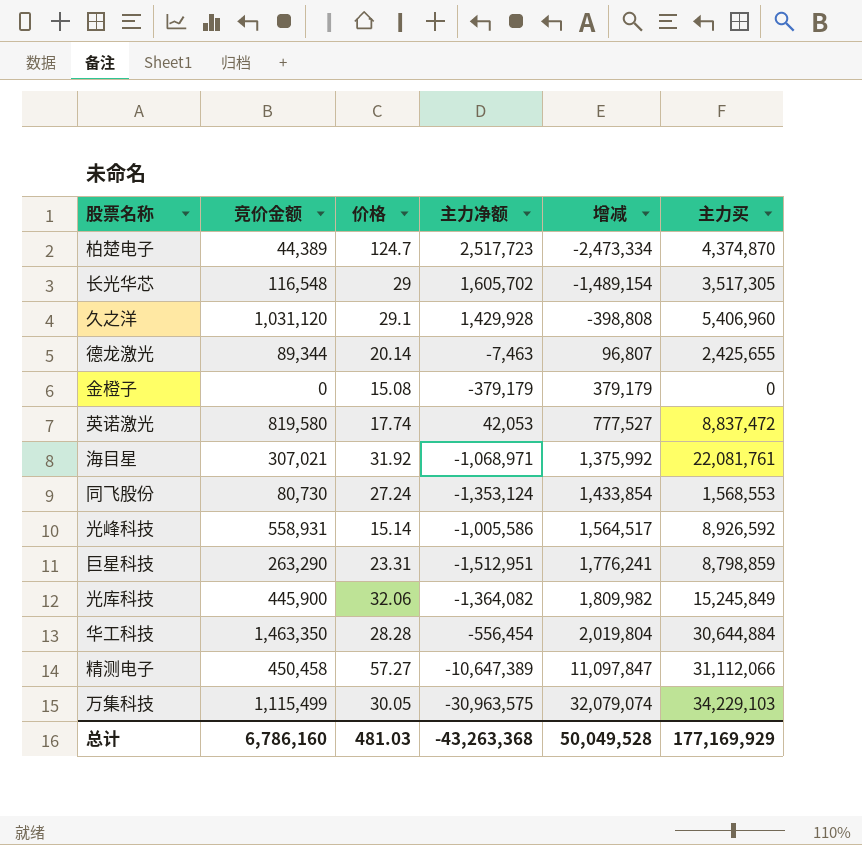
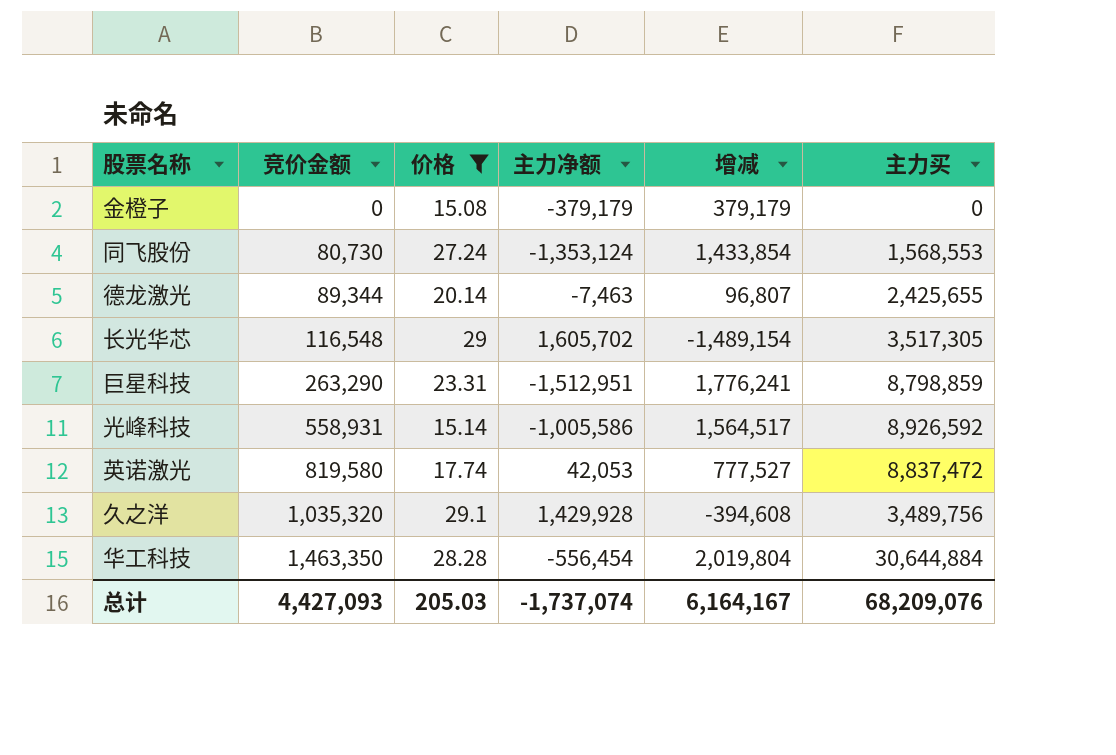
filter: none -> 价格 <= 29.1
row order: 增减 ascending -> 竞价金额 ascending
久之洋 | 竞价金额: 1,031,120 -> 1,035,320
久之洋 | 增减: -398,808 -> -394,608
久之洋 | 主力买: 5,406,960 -> 3,489,756
总计 | 竞价金额: 6,786,160 -> 4,427,093
总计 | 价格: 481.03 -> 205.03
总计 | 主力净额: -43,263,368 -> -1,737,074
总计 | 增减: 50,049,528 -> 6,164,167
总计 | 主力买: 177,169,929 -> 68,209,076

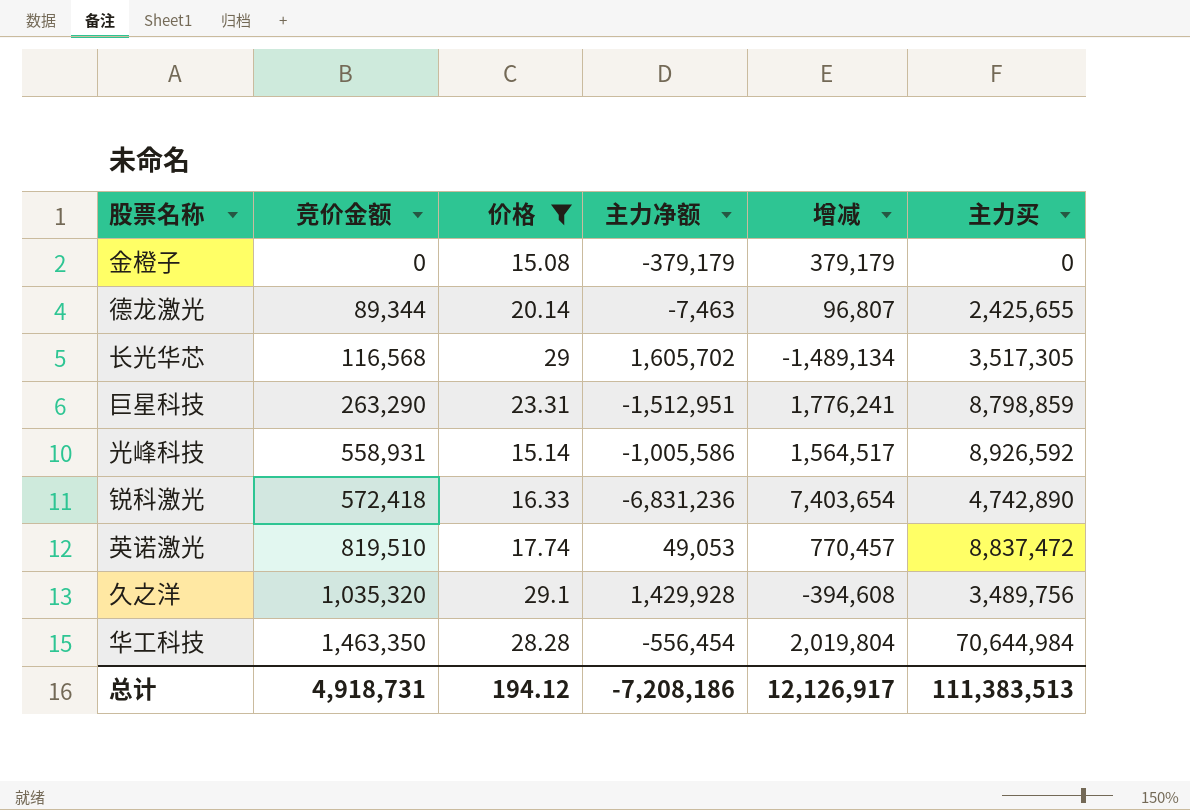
row 同飞股份: 80,730 | 27.24 | -1,353,124 | 1,433,854 | 1,568,553 -> none
长光华芯 | 竞价金额: 116,548 -> 116,568
长光华芯 | 增减: -1,489,154 -> -1,489,134
row 锐科激光: none -> 572,418 | 16.33 | -6,831,236 | 7,403,654 | 4,742,890
英诺激光 | 竞价金额: 819,580 -> 819,510
英诺激光 | 主力净额: 42,053 -> 49,053
英诺激光 | 增减: 777,527 -> 770,457
华工科技 | 主力买: 30,644,884 -> 70,644,984
总计 | 竞价金额: 4,427,093 -> 4,918,731
总计 | 价格: 205.03 -> 194.12
总计 | 主力净额: -1,737,074 -> -7,208,186
总计 | 增减: 6,164,167 -> 12,126,917
总计 | 主力买: 68,209,076 -> 111,383,513

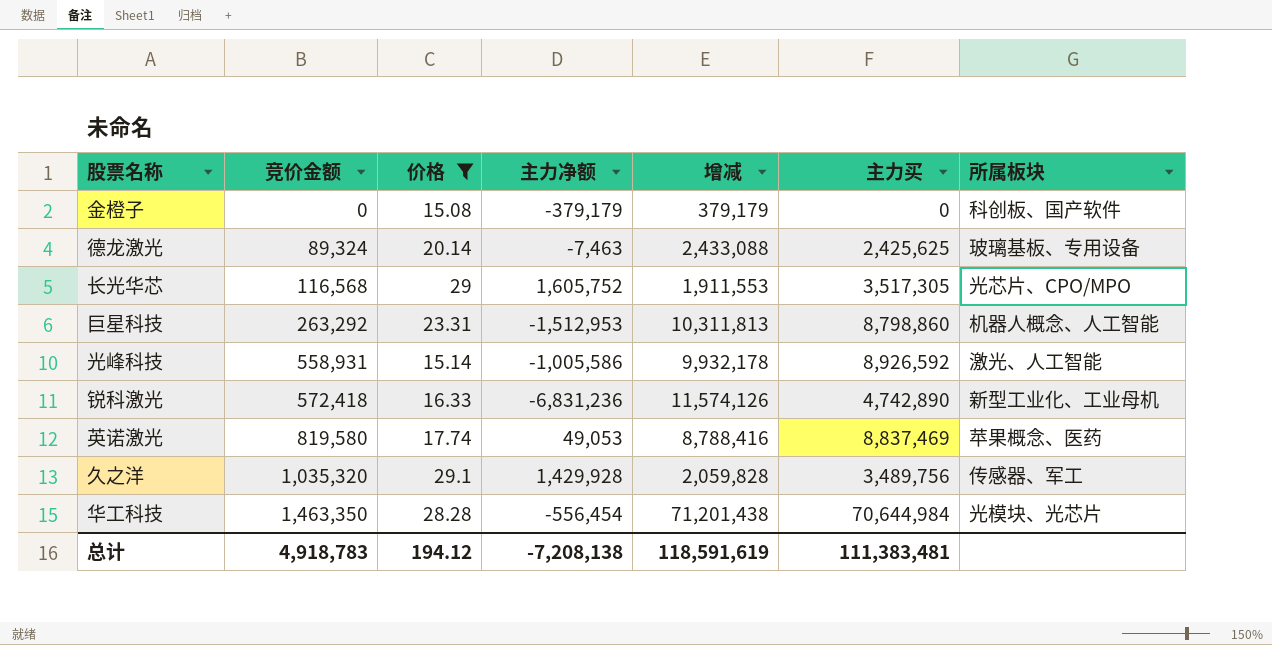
column 增减 | formula: [竞价金额] - [主力净额] -> [主力买] - [主力净额]
column 所属板块 | position: none -> 7
德龙激光 | 竞价金额: 89,344 -> 89,324
德龙激光 | 主力买: 2,425,655 -> 2,425,625
长光华芯 | 主力净额: 1,605,702 -> 1,605,752
巨星科技 | 竞价金额: 263,290 -> 263,292
巨星科技 | 主力净额: -1,512,951 -> -1,512,953
巨星科技 | 主力买: 8,798,859 -> 8,798,860
英诺激光 | 竞价金额: 819,510 -> 819,580
英诺激光 | 主力买: 8,837,472 -> 8,837,469
总计 | 竞价金额: 4,918,731 -> 4,918,783
总计 | 主力净额: -7,208,186 -> -7,208,138
总计 | 增减: 12,126,917 -> 118,591,619
总计 | 主力买: 111,383,513 -> 111,383,481

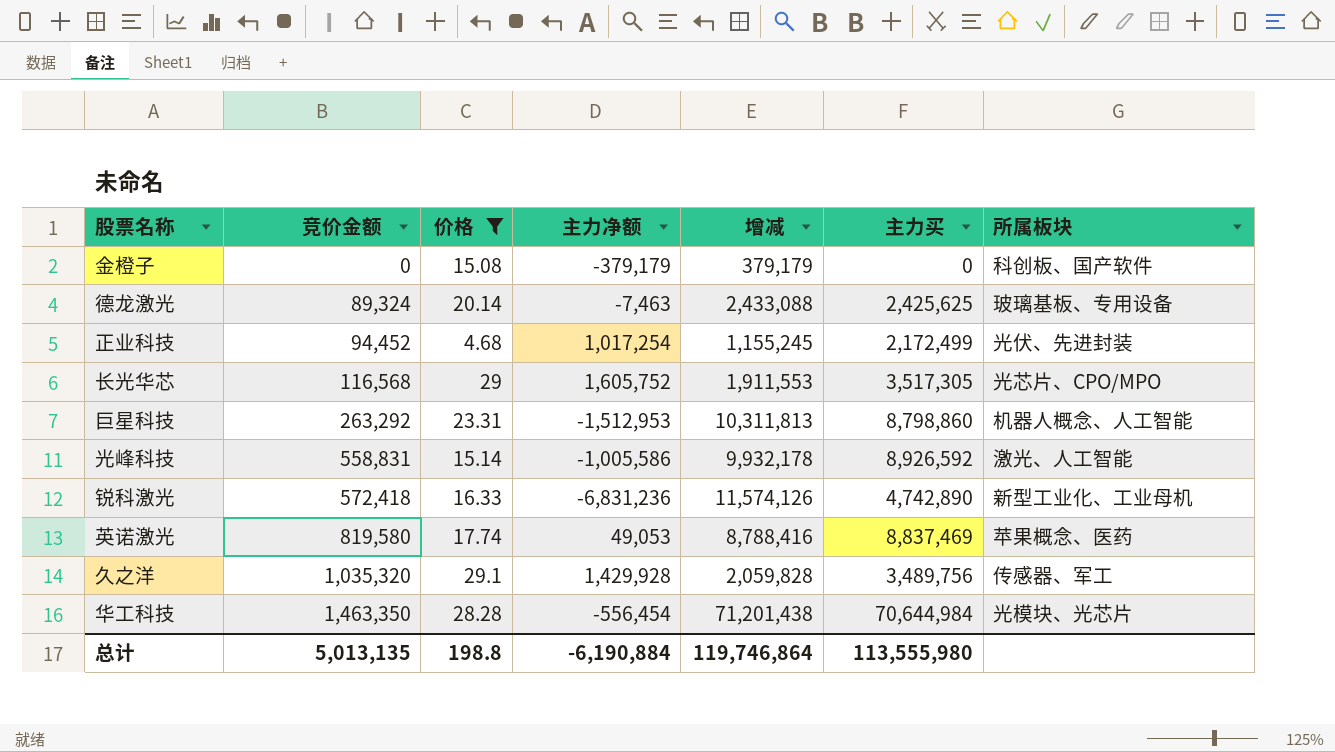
row 正业科技: none -> 94,452 | 4.68 | 1,017,254 | 1,155,245 | 2,172,499 | 光伏、先进封装
光峰科技 | 竞价金额: 558,931 -> 558,831
总计 | 竞价金额: 4,918,783 -> 5,013,135
总计 | 价格: 194.12 -> 198.8
总计 | 主力净额: -7,208,138 -> -6,190,884
总计 | 增减: 118,591,619 -> 119,746,864
总计 | 主力买: 111,383,481 -> 113,555,980

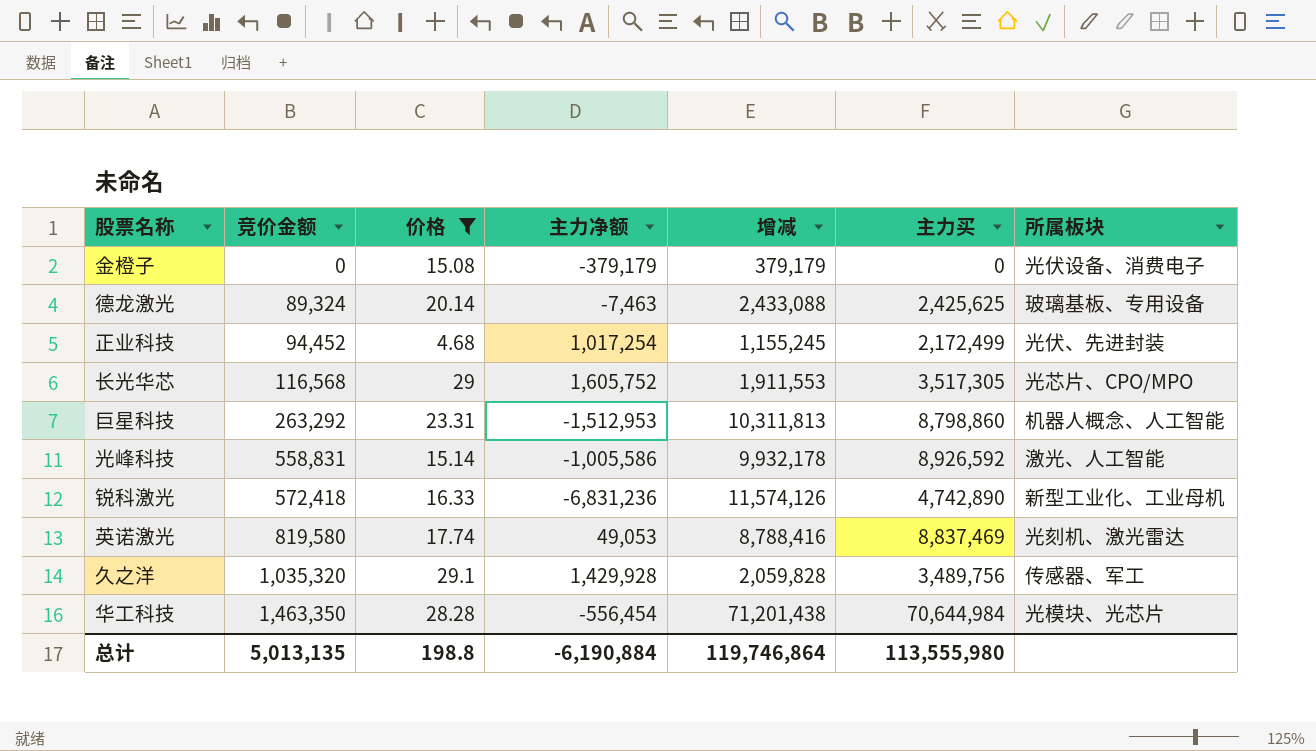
金橙子 | 所属板块: 科创板、国产软件 -> 光伏设备、消费电子
英诺激光 | 所属板块: 苹果概念、医药 -> 光刻机、激光雷达

